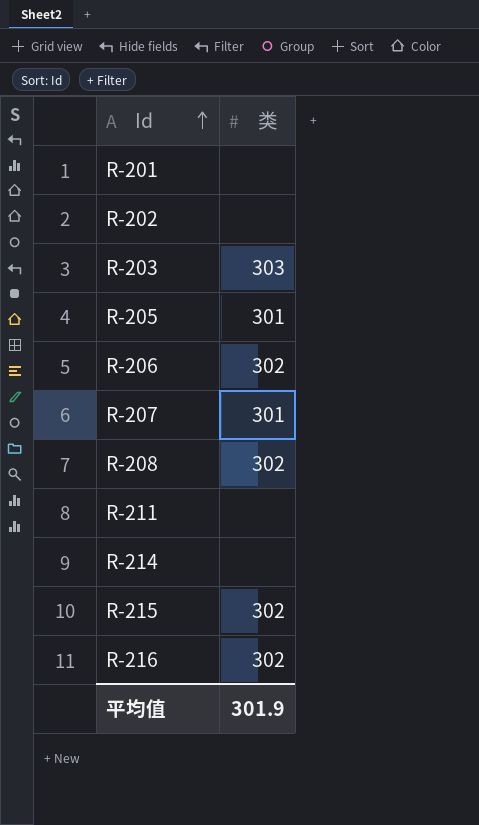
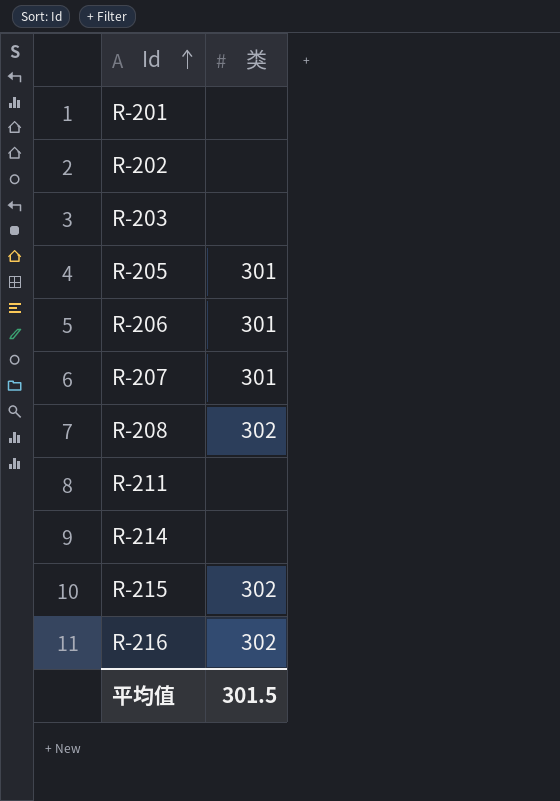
R-203 | 类: 303 -> none
R-206 | 类: 302 -> 301
平均值 | 类: 301.9 -> 301.5

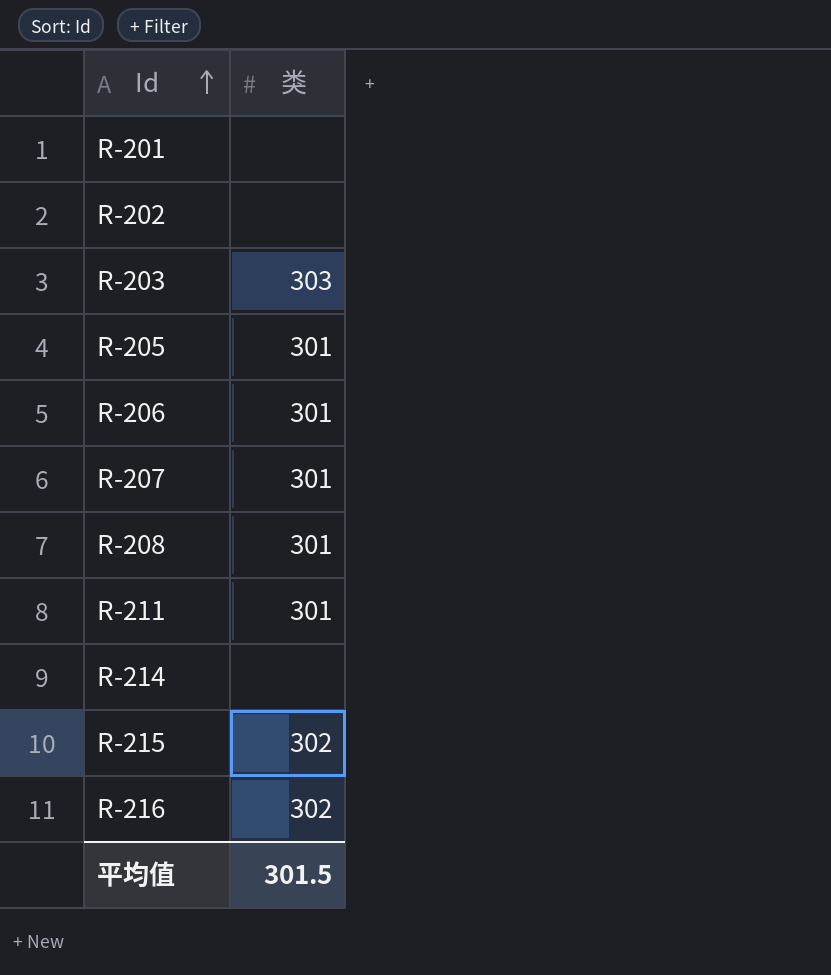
R-203 | 类: none -> 303
R-208 | 类: 302 -> 301
R-211 | 类: none -> 301

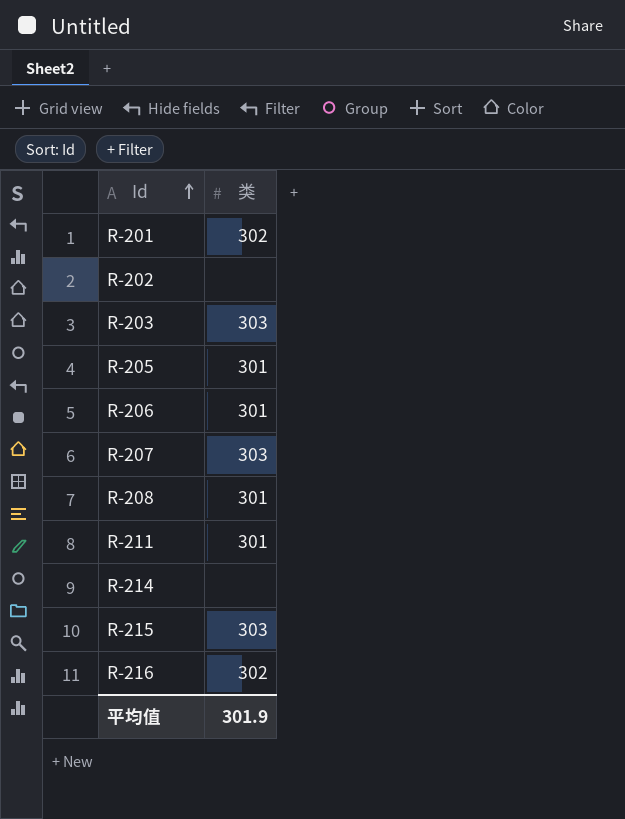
R-201 | 类: none -> 302
R-207 | 类: 301 -> 303
R-215 | 类: 302 -> 303
平均值 | 类: 301.5 -> 301.9

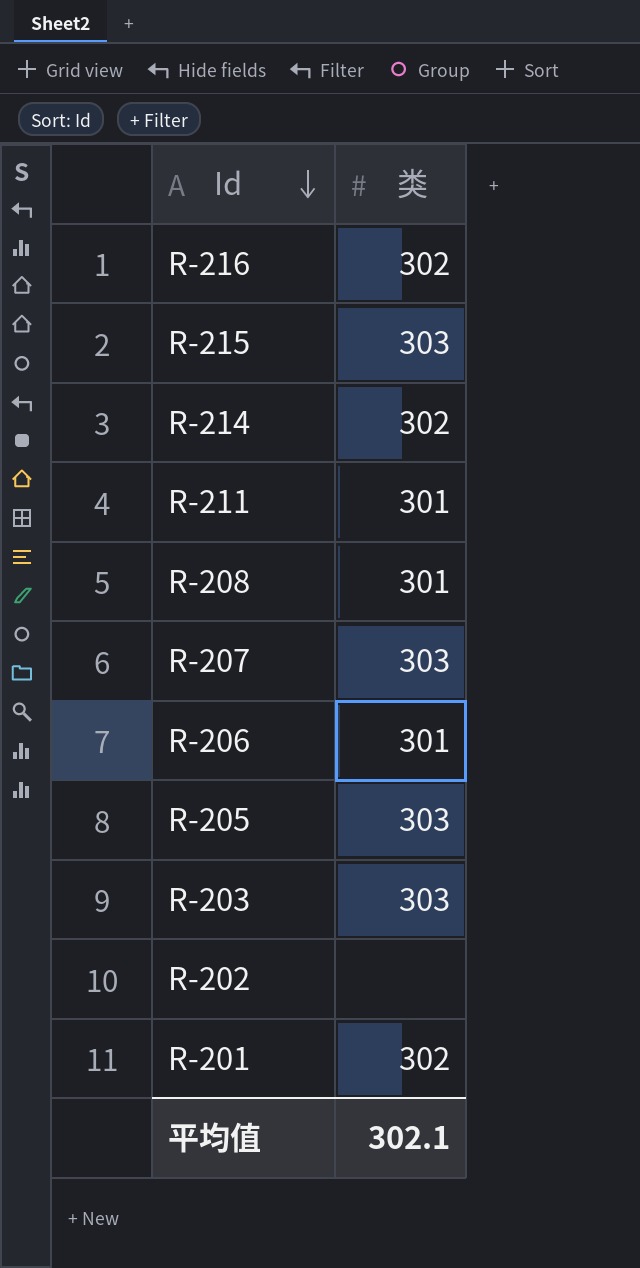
row order: Id ascending -> Id descending
R-214 | 类: none -> 302
R-205 | 类: 301 -> 303
平均值 | 类: 301.9 -> 302.1

